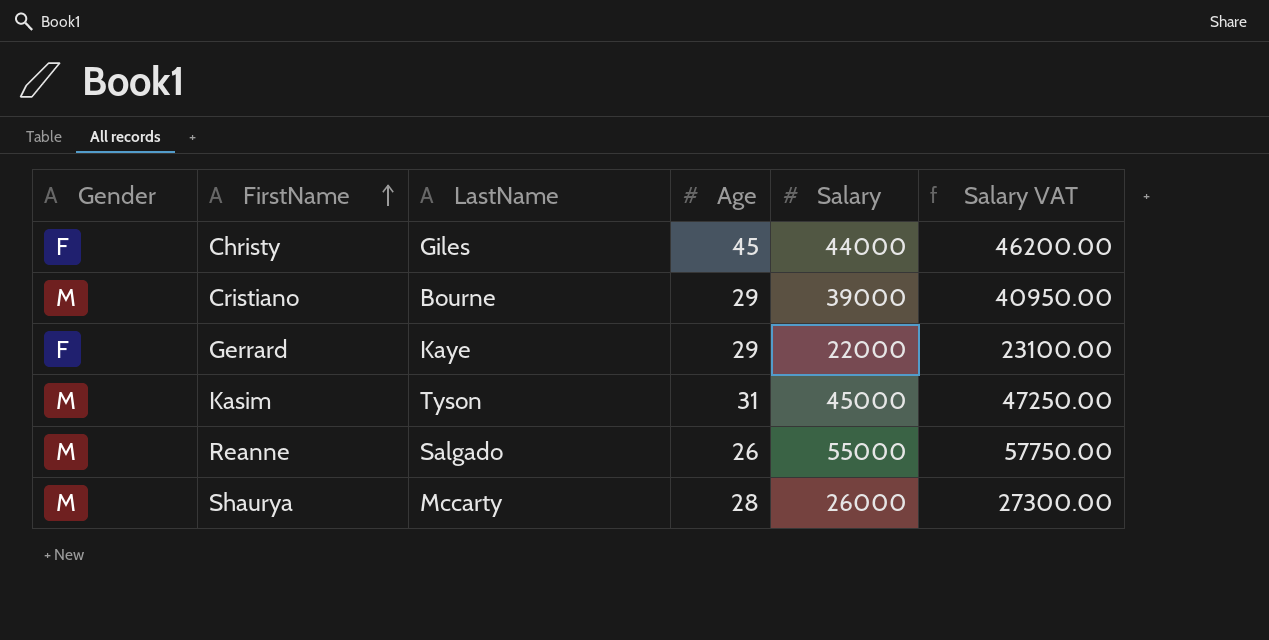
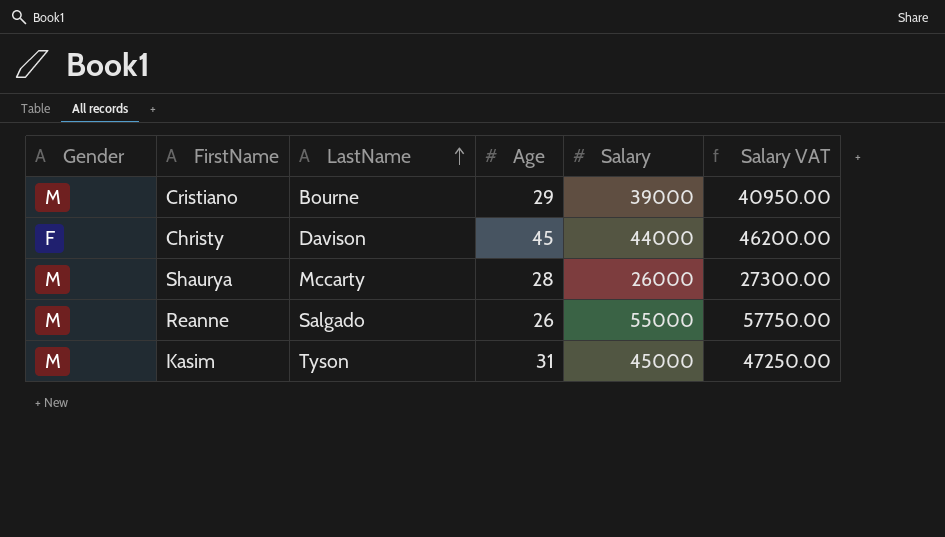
row order: FirstName ascending -> LastName ascending
row Gerrard: F | Kaye | 29 | 22000 | 23100.00 -> none
Christy | LastName: Giles -> Davison

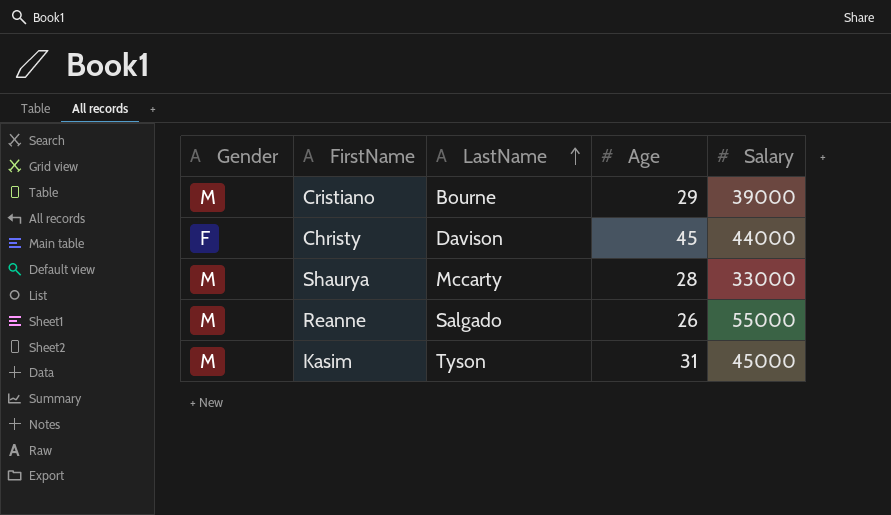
column Salary VAT | formula: [Salary] * 1.05 -> none
Shaurya | Salary: 26000 -> 33000

